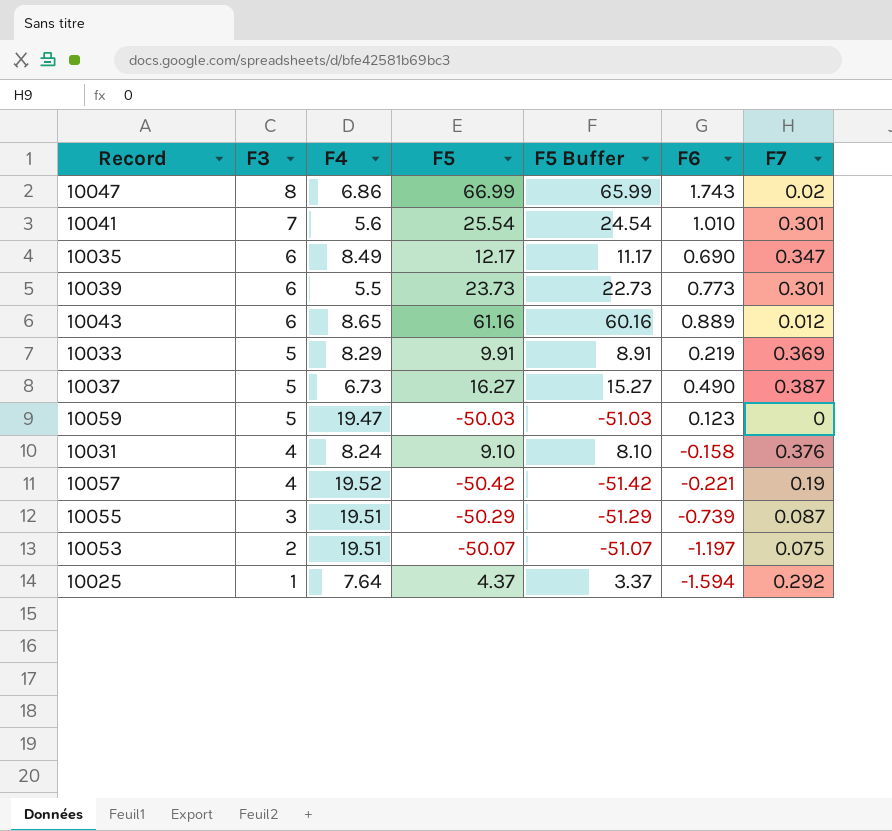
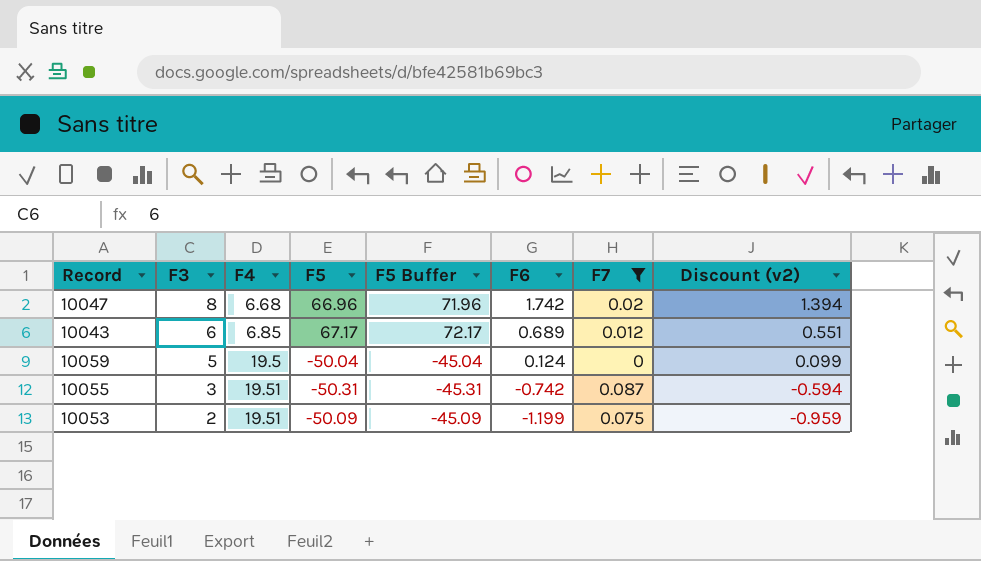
filter: none -> F7 <= 0.087
column F5 Buffer | formula: [F5] - 1 -> [F5] + 5
column Discount (v2) | formula: none -> [F6] * 0.8
10047 | F4: 6.86 -> 6.68
10047 | F5: 66.99 -> 66.96
10047 | F6: 1.743 -> 1.742
10043 | F4: 8.65 -> 6.85
10043 | F5: 61.16 -> 67.17
10043 | F6: 0.889 -> 0.689
10059 | F4: 19.47 -> 19.5
10059 | F5: -50.03 -> -50.04
10059 | F6: 0.123 -> 0.124
10055 | F5: -50.29 -> -50.31
10055 | F6: -0.739 -> -0.742
10053 | F5: -50.07 -> -50.09
10053 | F6: -1.197 -> -1.199

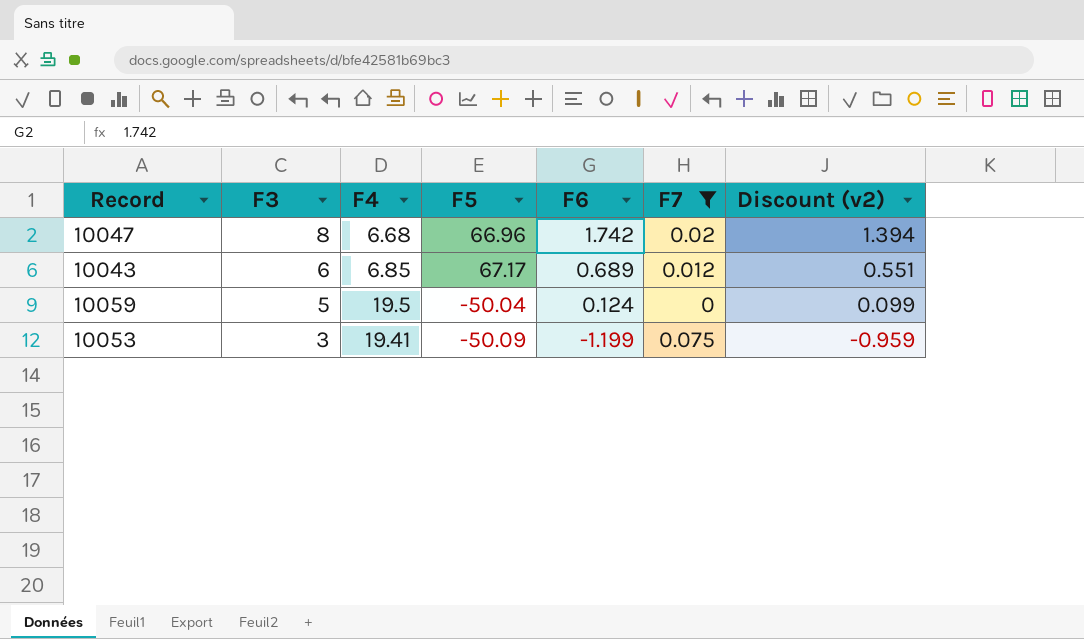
column F5 Buffer | formula: [F5] + 5 -> none
row 10055: 3 | 19.51 | -50.31 | -45.31 | -0.742 | 0.087 | -0.594 -> none
10053 | F3: 2 -> 3
10053 | F4: 19.51 -> 19.41

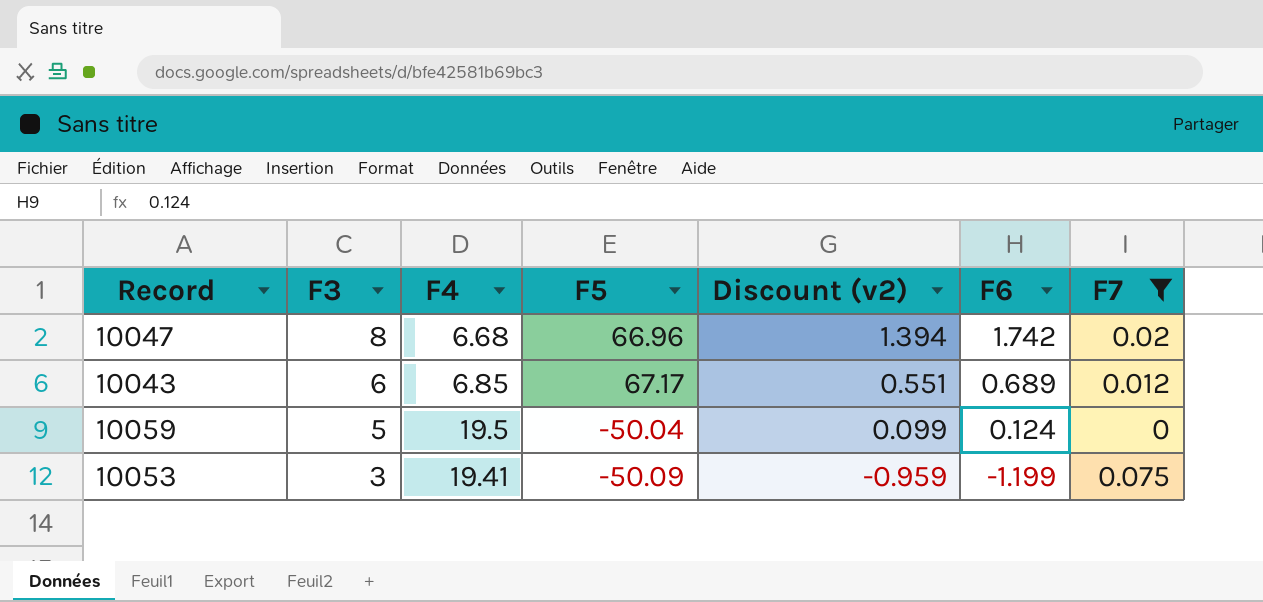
column Discount (v2) | position: 7 -> 5

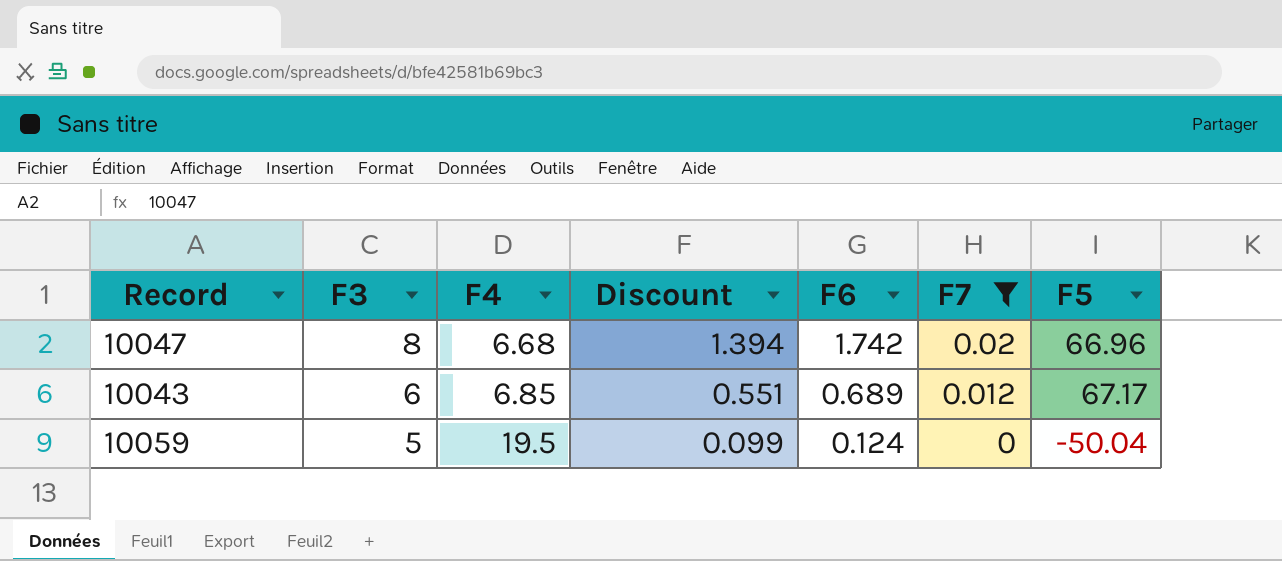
column name: Discount (v2) -> Discount
column F5 | position: 4 -> 7
row 10053: 3 | 19.41 | -50.09 | -0.959 | -1.199 | 0.075 -> none

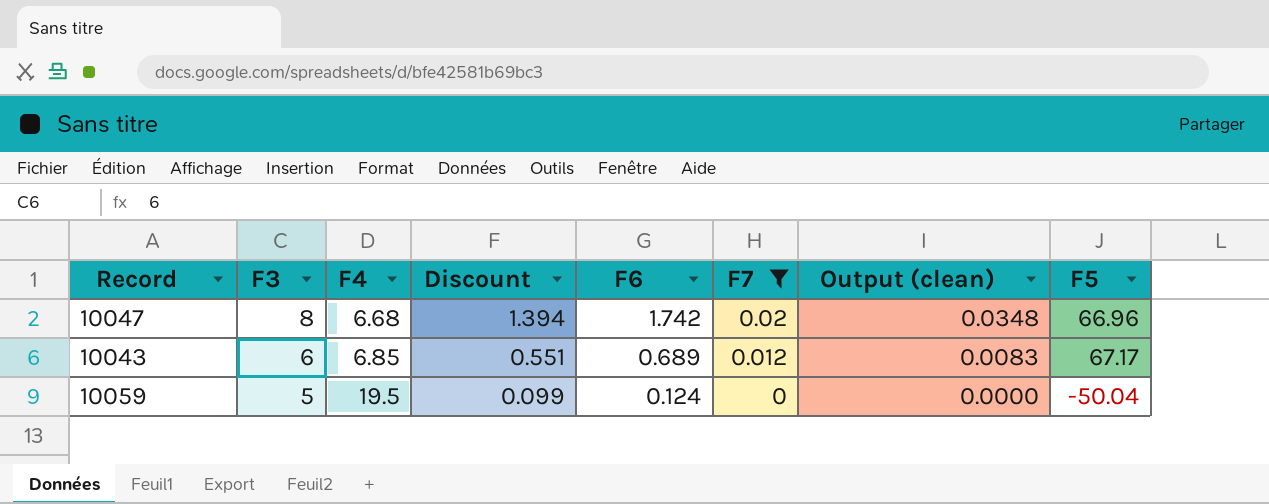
column Output (clean) | formula: none -> [F6] * [F7]

